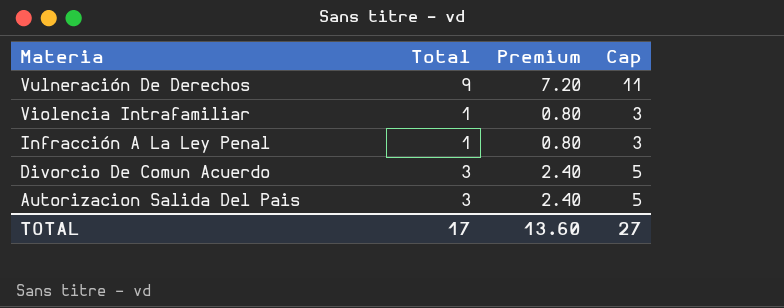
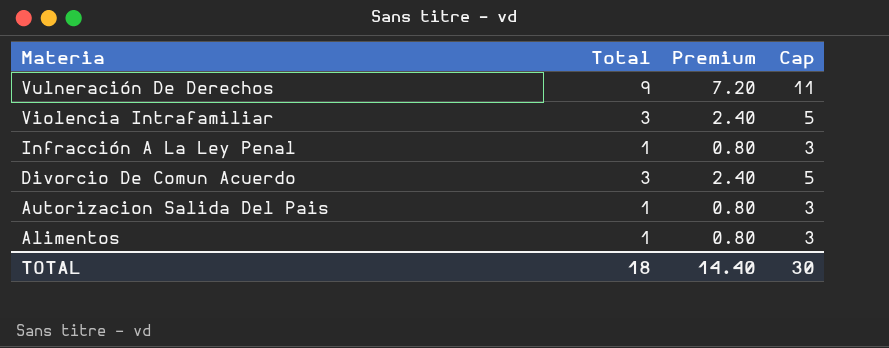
Violencia Intrafamiliar | Total: 1 -> 3
Violencia Intrafamiliar | Premium: 0.80 -> 2.40
Violencia Intrafamiliar | Cap: 3 -> 5
Autorizacion Salida Del Pais | Total: 3 -> 1
Autorizacion Salida Del Pais | Premium: 2.40 -> 0.80
Autorizacion Salida Del Pais | Cap: 5 -> 3
row Alimentos: none -> 1 | 0.80 | 3
TOTAL | Total: 17 -> 18
TOTAL | Premium: 13.60 -> 14.40
TOTAL | Cap: 27 -> 30

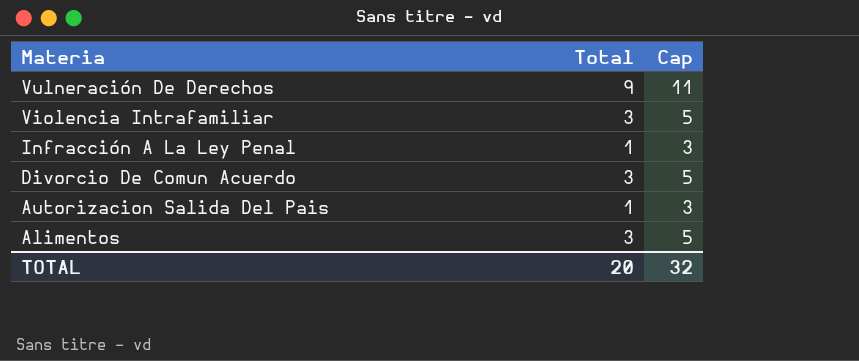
column Premium | formula: [Total] * 0.8 -> none
Alimentos | Total: 1 -> 3
Alimentos | Cap: 3 -> 5
TOTAL | Total: 18 -> 20
TOTAL | Cap: 30 -> 32

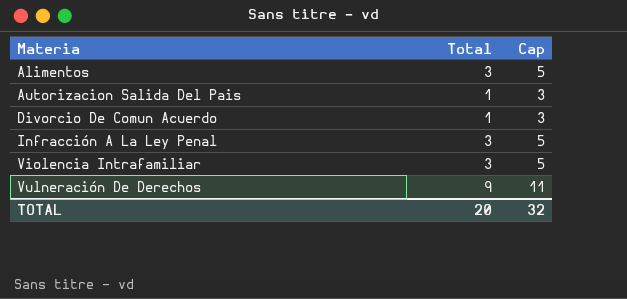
row order: Materia descending -> Materia ascending
Divorcio De Comun Acuerdo | Total: 3 -> 1
Divorcio De Comun Acuerdo | Cap: 5 -> 3
Infracción A La Ley Penal | Total: 1 -> 3
Infracción A La Ley Penal | Cap: 3 -> 5

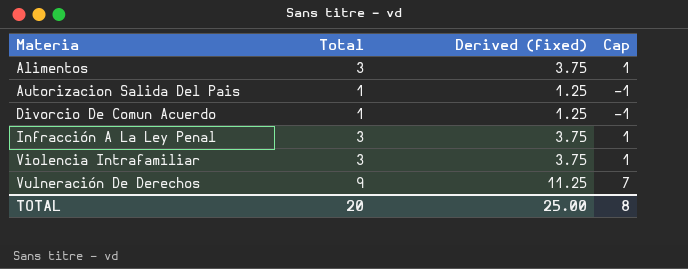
column Derived (fixed) | formula: none -> [Total] * 1.25
column Cap | formula: [Total] + 2 -> [Total] - 2
TOTAL | Cap: 32 -> 8

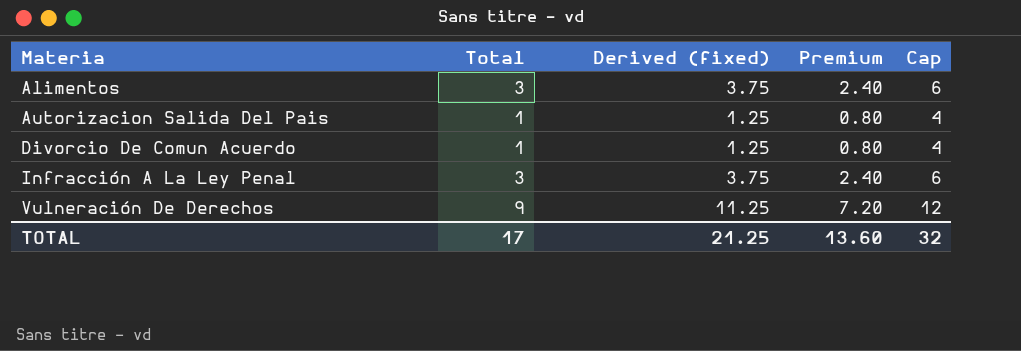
column Premium | formula: none -> [Total] * 0.8
column Cap | formula: [Total] - 2 -> [Total] + 3
row Violencia Intrafamiliar: 3 | 3.75 | 1 -> none
TOTAL | Total: 20 -> 17
TOTAL | Derived (fixed): 25.00 -> 21.25
TOTAL | Cap: 8 -> 32

